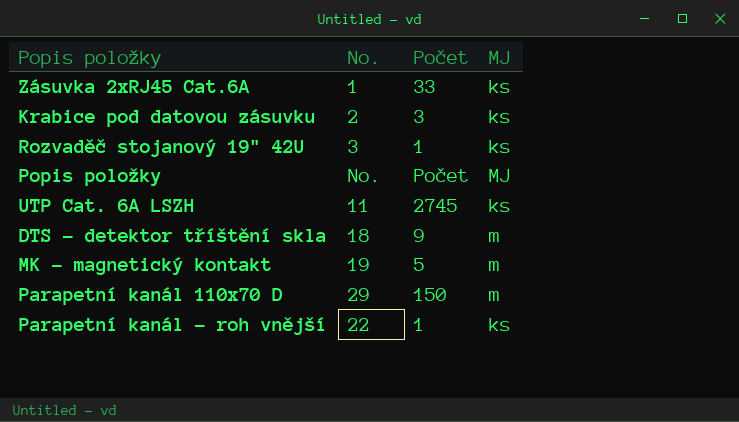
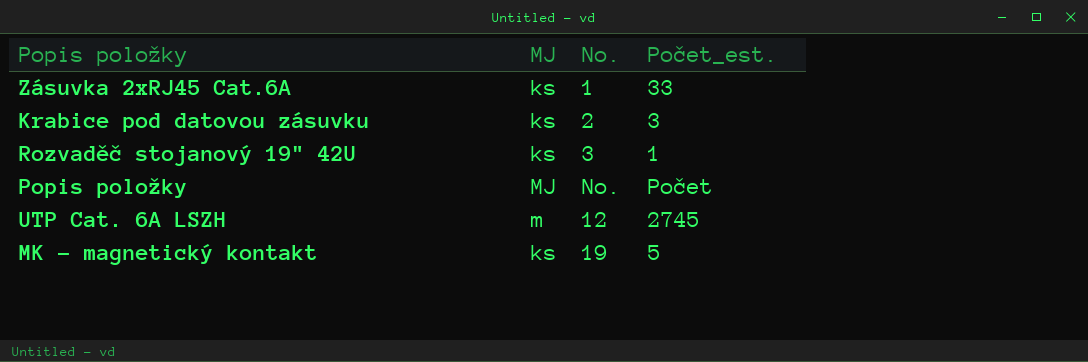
column MJ | position: 4 -> 2
column name: Počet -> Počet_est.
row DTS - detektor tříštění skla: 18 | 9 | m -> none
row Parapetní kanál 110x70 D: 29 | 150 | m -> none
row Parapetní kanál - roh vnější: 22 | 1 | ks -> none
UTP Cat. 6A LSZH | MJ: ks -> m
UTP Cat. 6A LSZH | No.: 11 -> 12
MK - magnetický kontakt | MJ: m -> ks

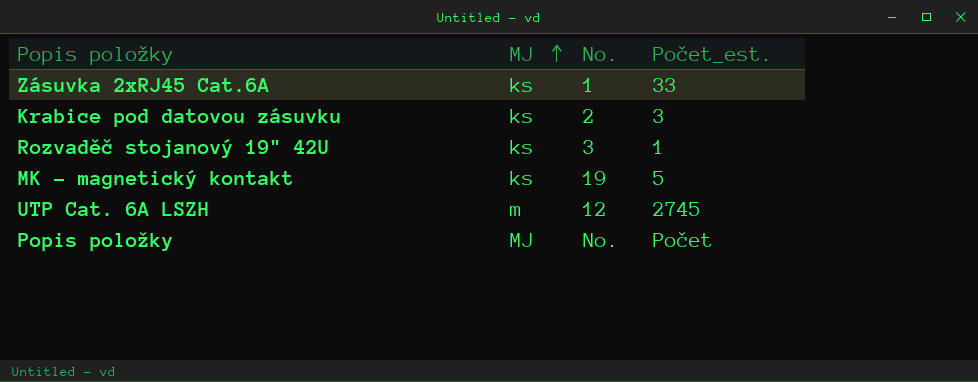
row order: none -> MJ ascending

